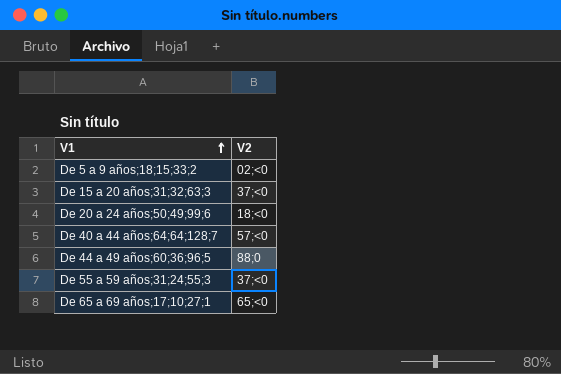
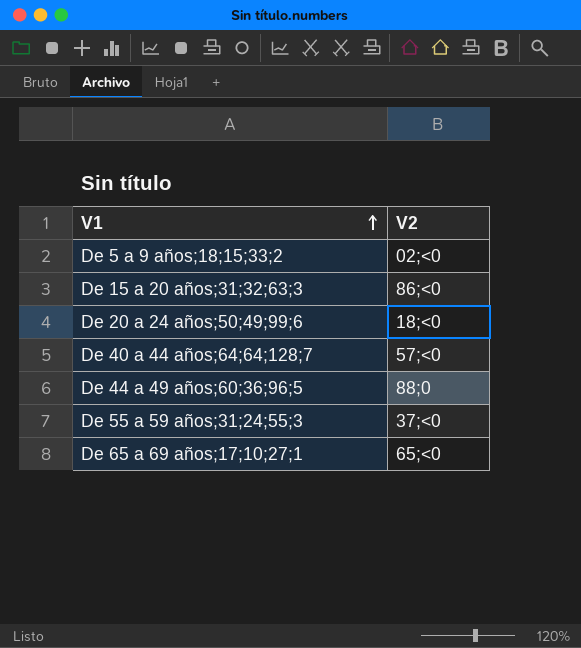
De 15 a 20 años;31;32;63;3 | V2: 37;<0 -> 86;<0

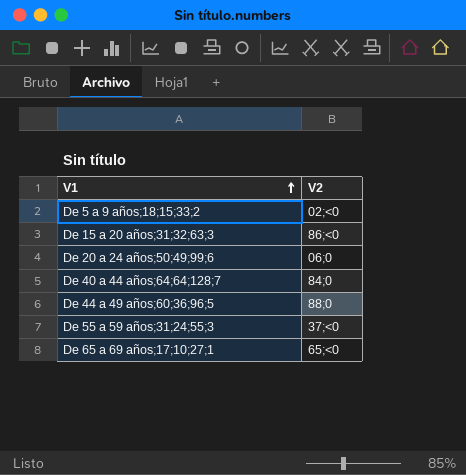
De 20 a 24 años;50;49;99;6 | V2: 18;<0 -> 06;0
De 40 a 44 años;64;64;128;7 | V2: 57;<0 -> 84;0

